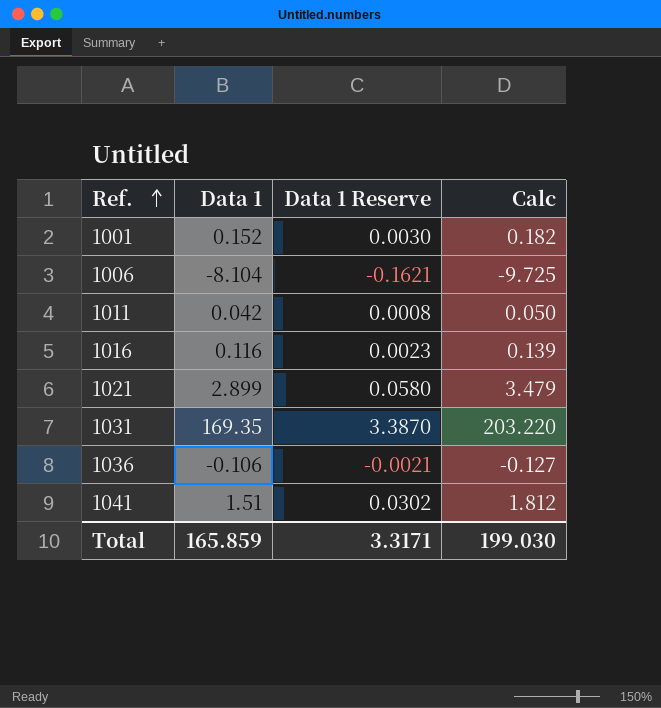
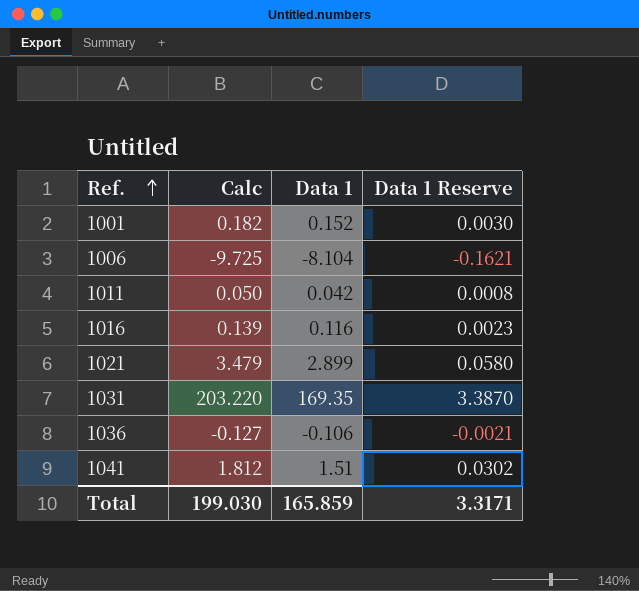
column Calc | position: 4 -> 2

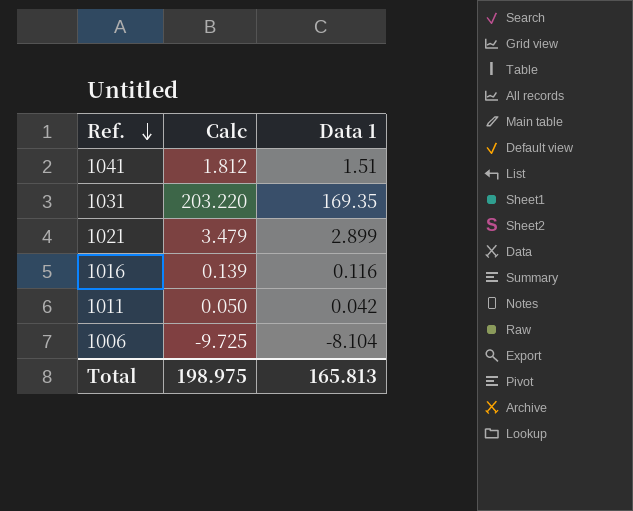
row order: Ref. ascending -> Ref. descending
column Data 1 Reserve | formula: [Data 1] * 0.02 -> none
row 1001: 0.182 | 0.152 | 0.0030 -> none
row 1036: -0.127 | -0.106 | -0.0021 -> none
Total | Calc: 199.030 -> 198.975
Total | Data 1: 165.859 -> 165.813

